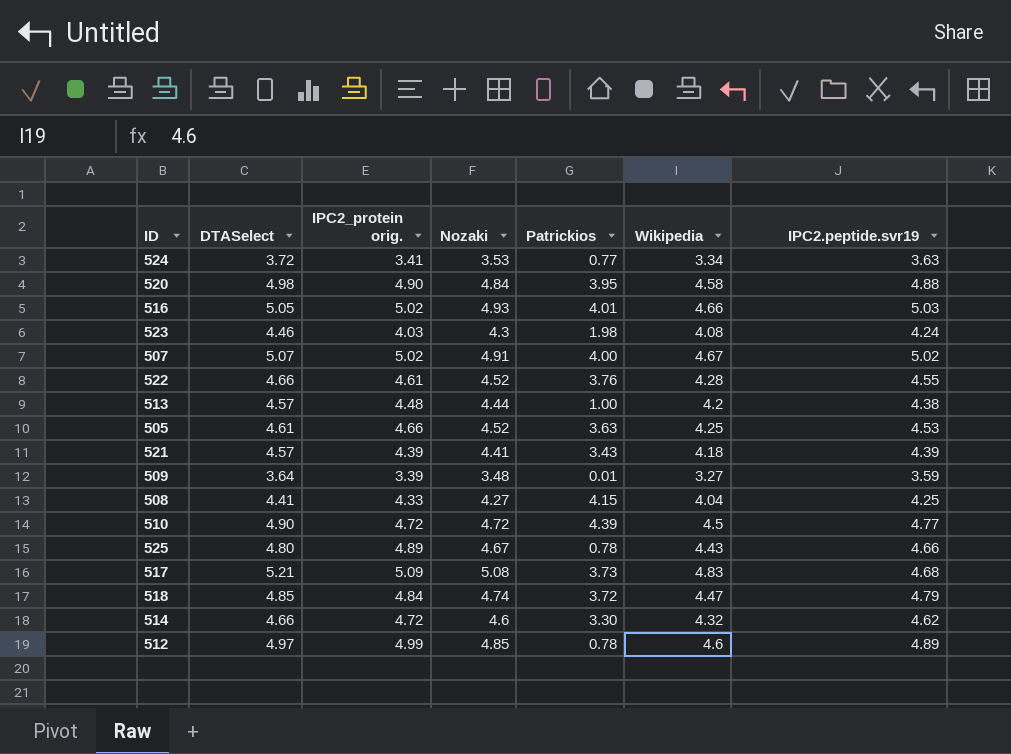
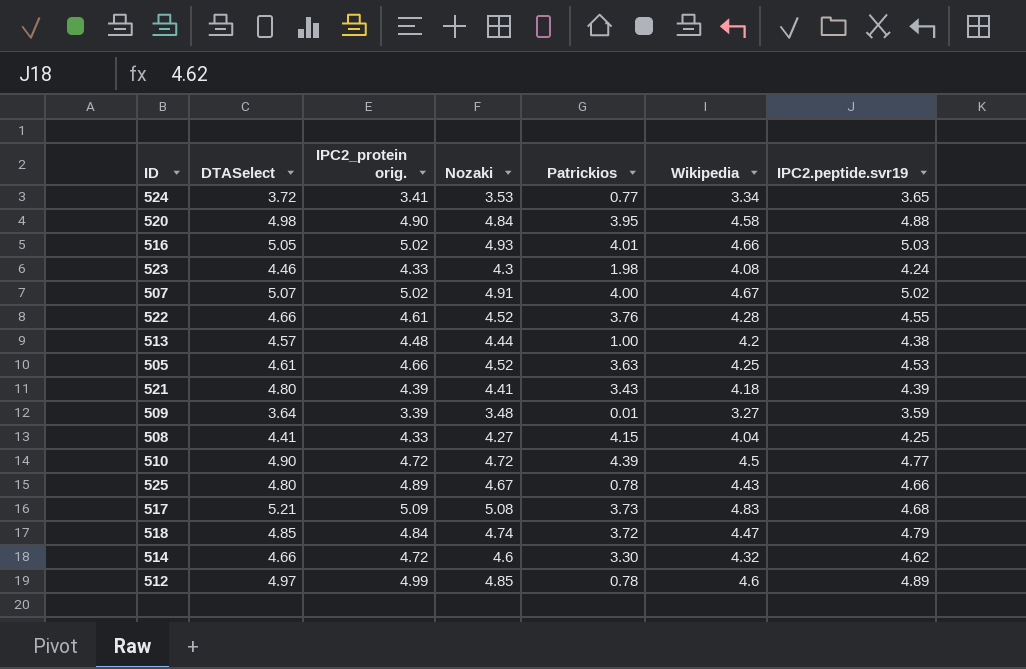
524 | IPC2.peptide.svr19: 3.63 -> 3.65
523 | IPC2_protein orig.: 4.03 -> 4.33
521 | DTASelect: 4.57 -> 4.80

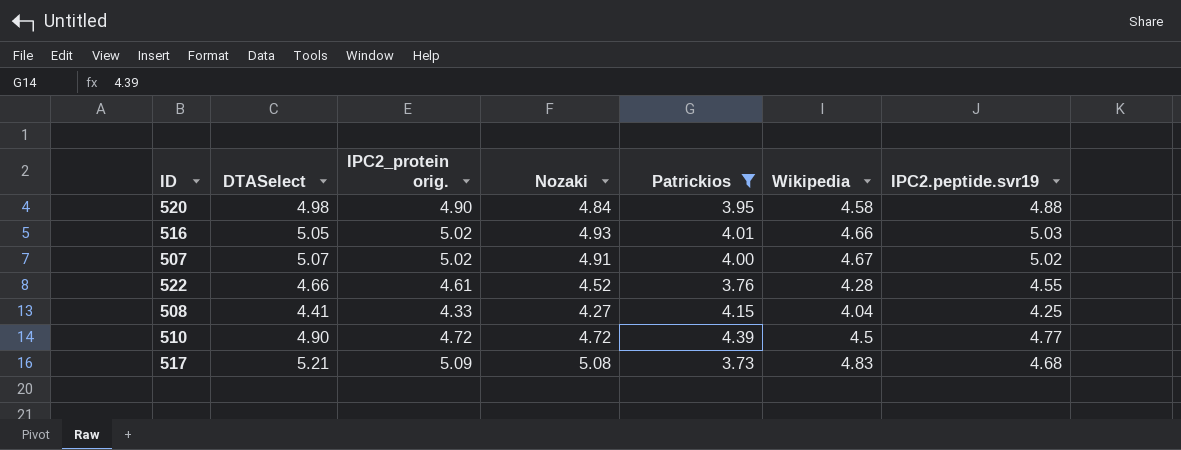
filter: none -> Patrickios >= 3.73

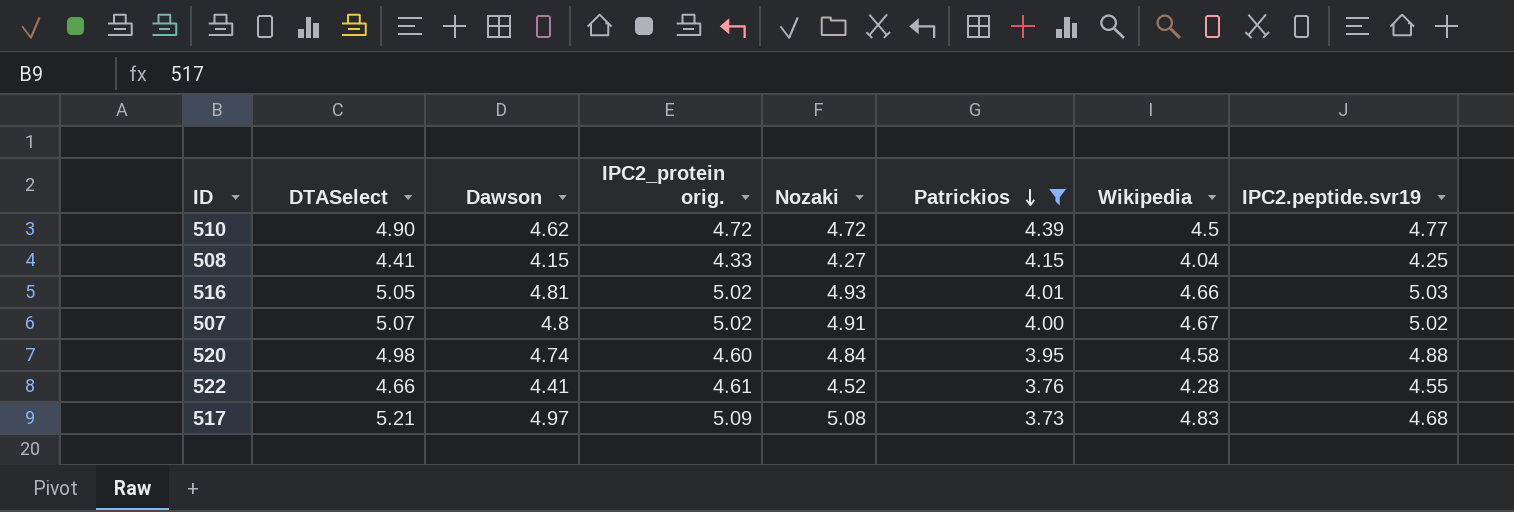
row order: none -> Patrickios descending
column Dawson | position: none -> 3
520 | IPC2_protein orig.: 4.90 -> 4.60

